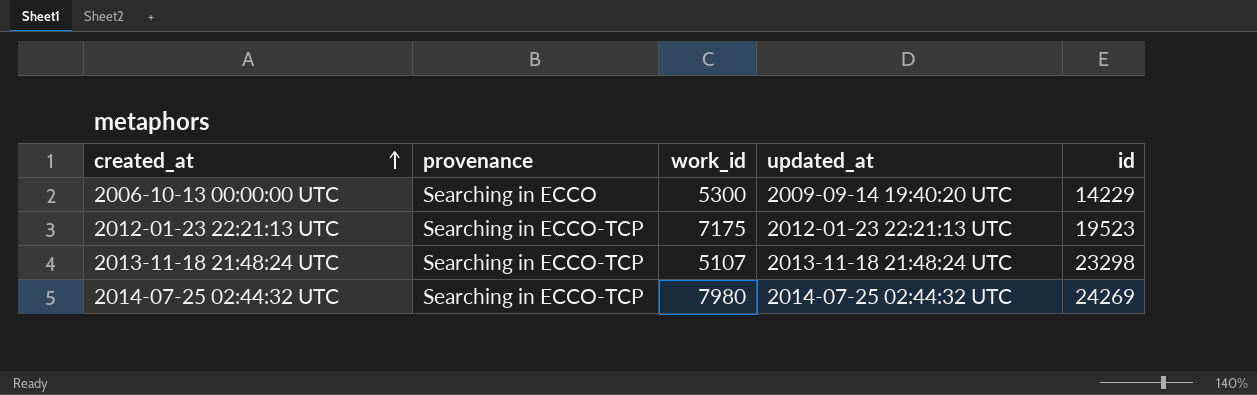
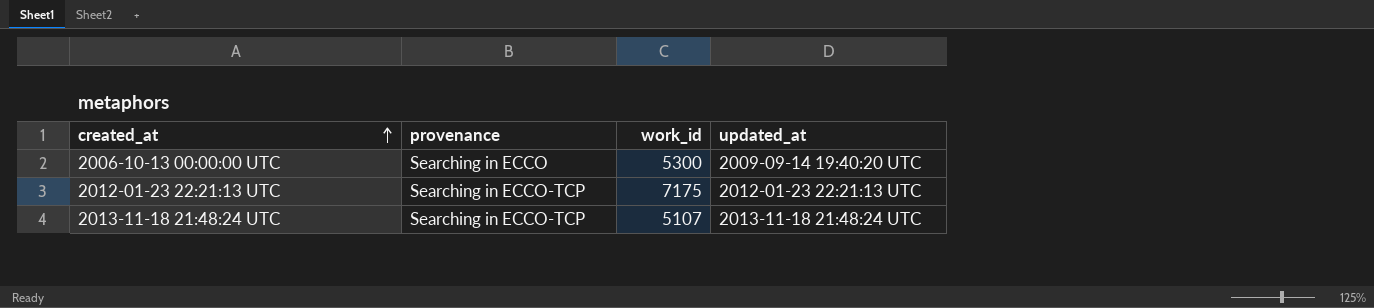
column id | position: 5 -> none
row 2014-07-25 02:44:32 UTC: Searching in ECCO-TCP | 7980 | 2014-07-25 02:44:32 UTC | 24269 -> none

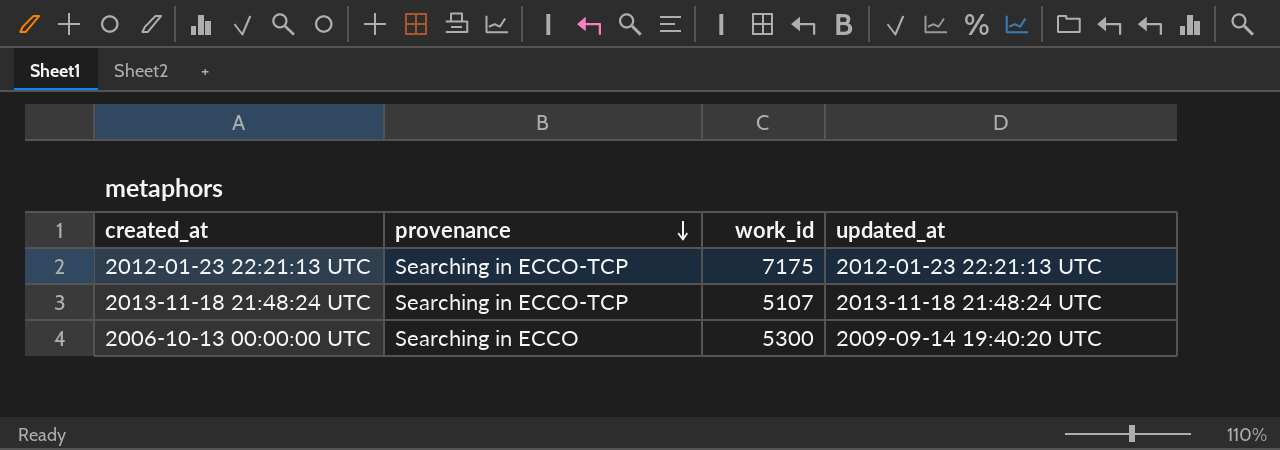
row order: created_at ascending -> provenance descending

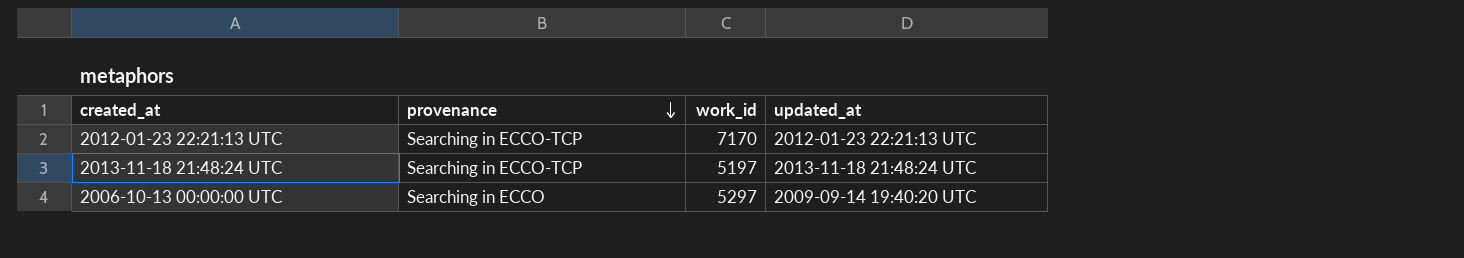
2012-01-23 22:21:13 UTC | work_id: 7175 -> 7170
2013-11-18 21:48:24 UTC | work_id: 5107 -> 5197
2006-10-13 00:00:00 UTC | work_id: 5300 -> 5297

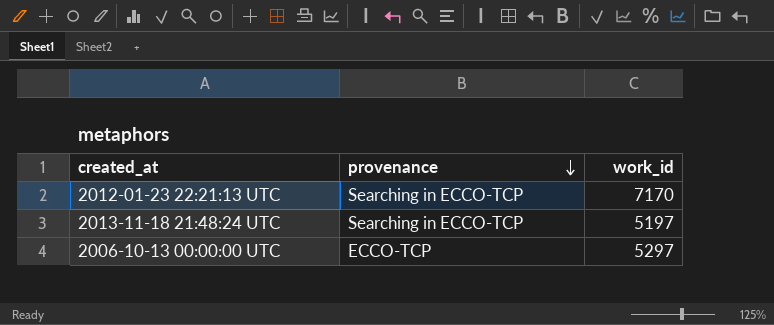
column updated_at | position: 4 -> none
2006-10-13 00:00:00 UTC | provenance: Searching in ECCO -> ECCO-TCP

